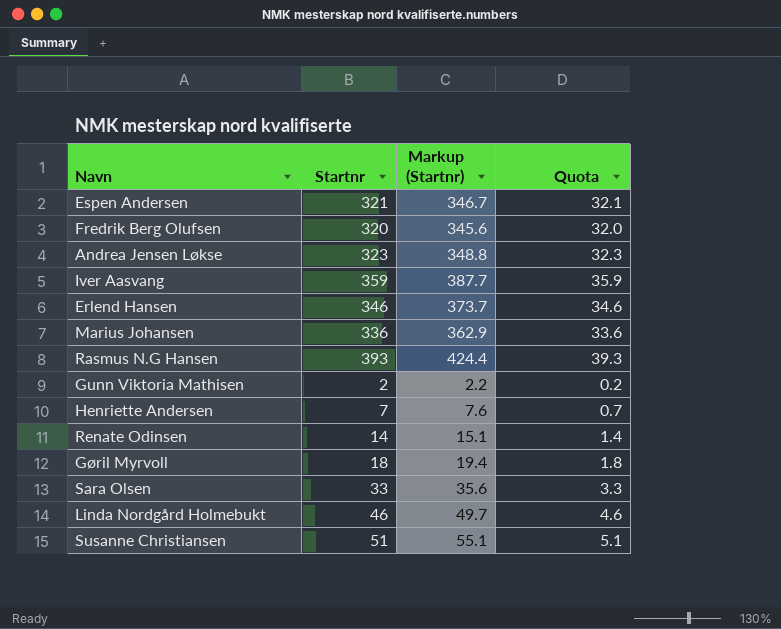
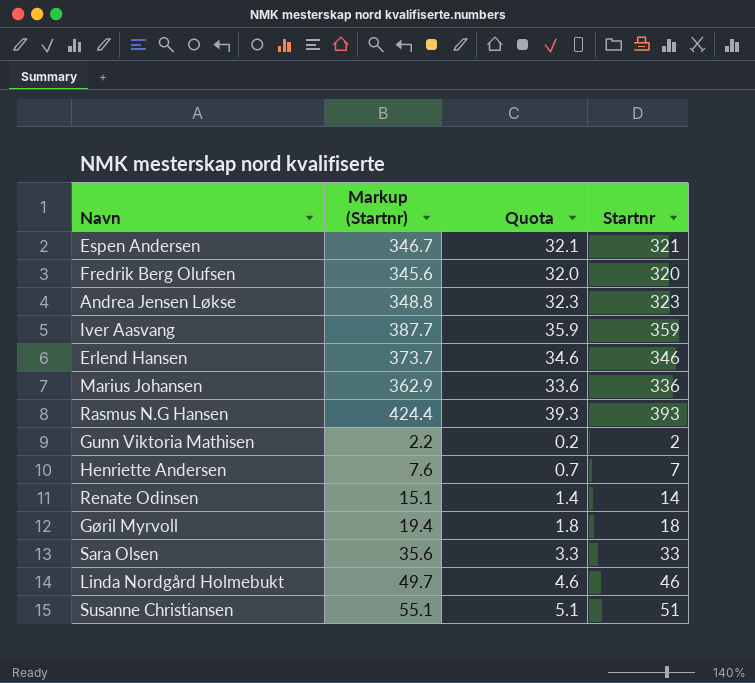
column Startnr | position: 2 -> 4

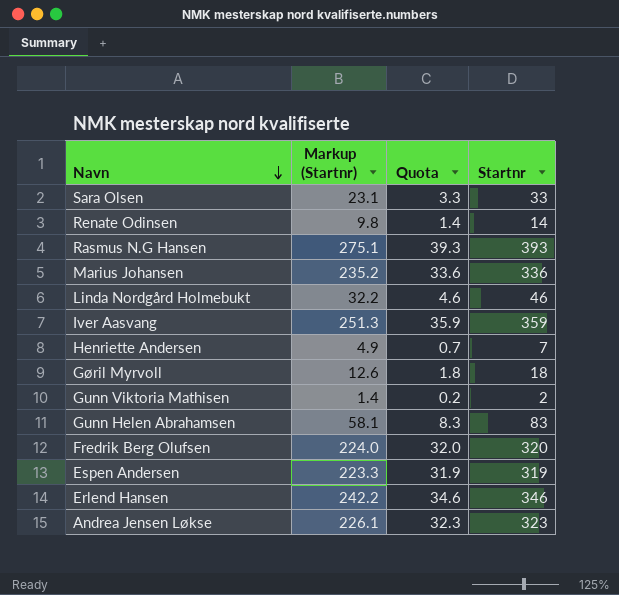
row order: none -> Navn descending
column Markup (Startnr) | formula: [Startnr] * 1.08 -> [Startnr] * 0.7
row Susanne Christiansen: 55.1 | 5.1 | 51 -> none
row Gunn Helen Abrahamsen: none -> 58.1 | 8.3 | 83
Espen Andersen | Quota: 32.1 -> 31.9
Espen Andersen | Startnr: 321 -> 319

